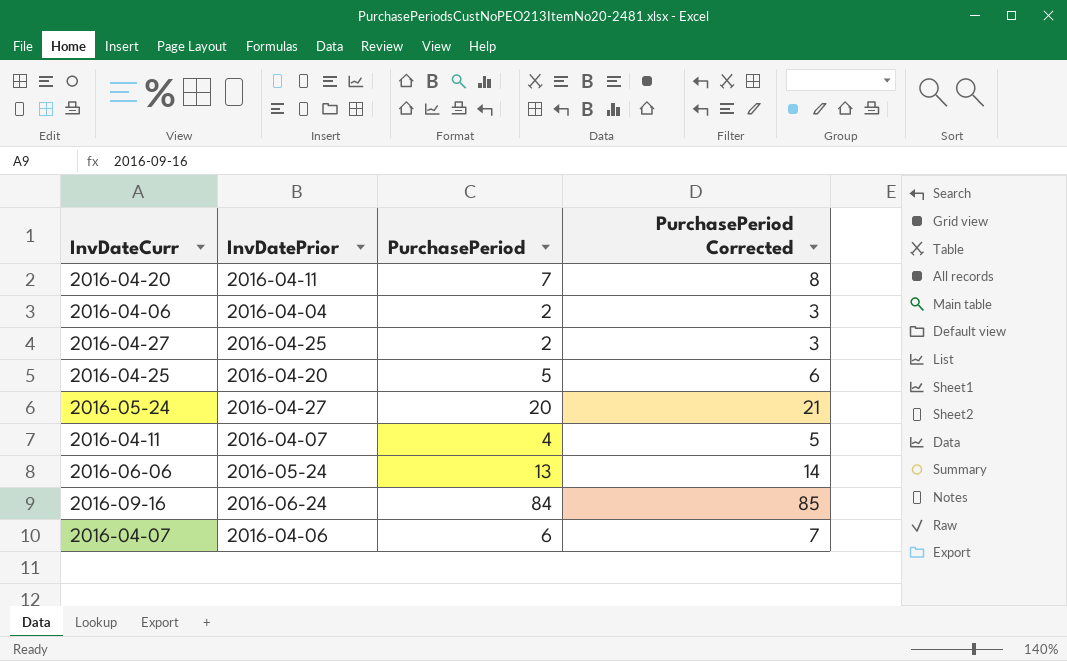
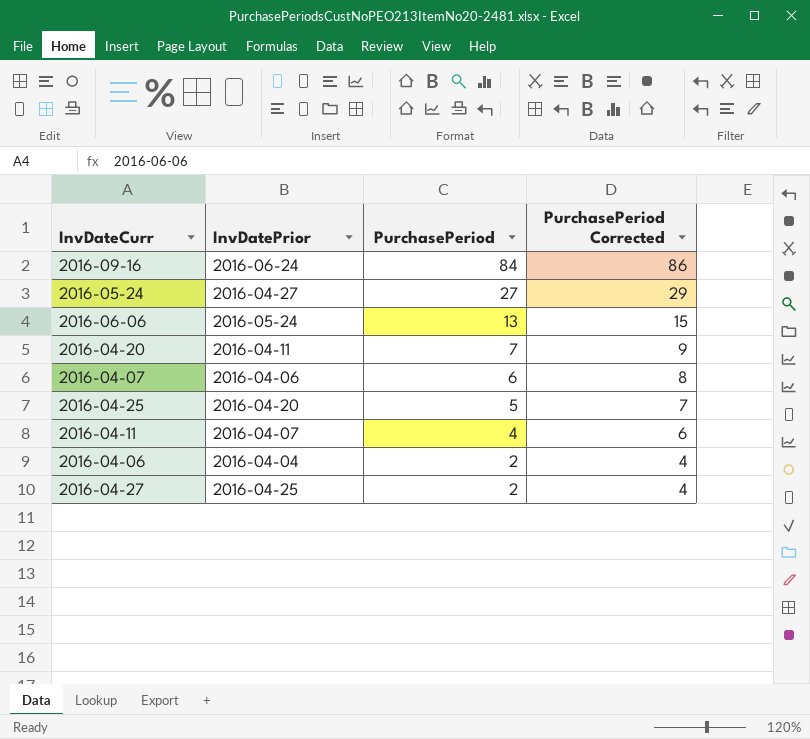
row order: none -> PurchasePeriod descending
column PurchasePeriod Corrected | formula: [PurchasePeriod] + 1 -> [PurchasePeriod] + 2
2016-05-24 | PurchasePeriod: 20 -> 27

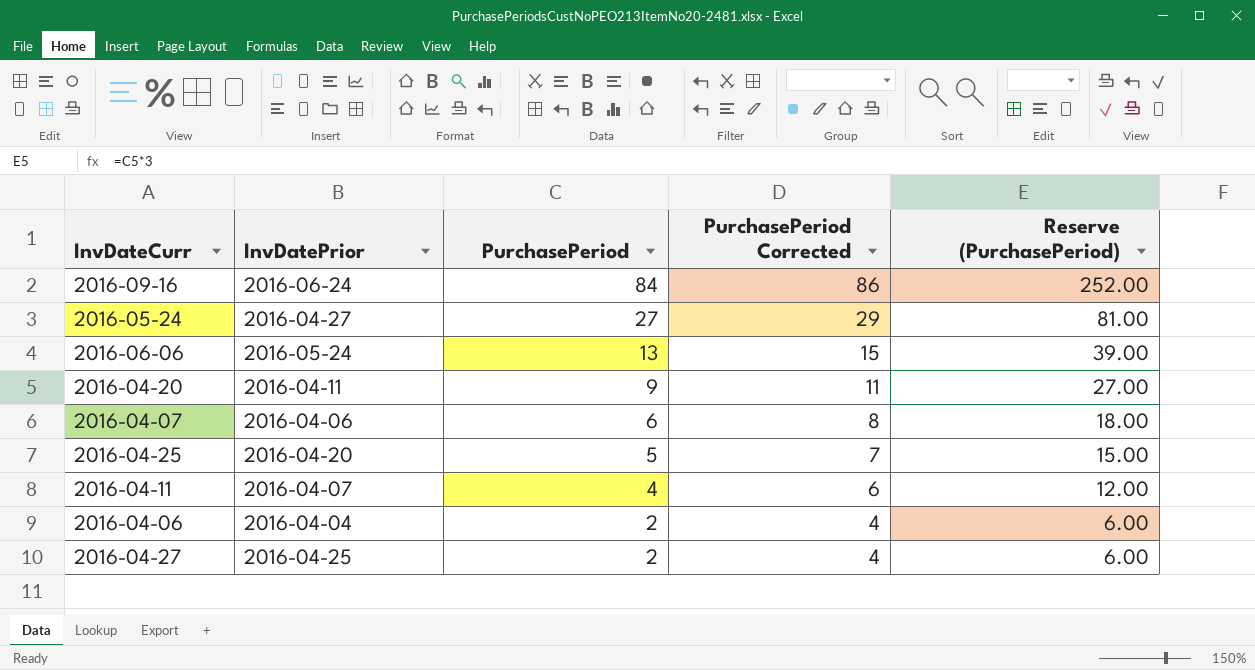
column Reserve (PurchasePeriod) | formula: none -> [PurchasePeriod] * 3
2016-04-20 | PurchasePeriod: 7 -> 9
2016-04-20 | PurchasePeriod Corrected: 9 -> 11

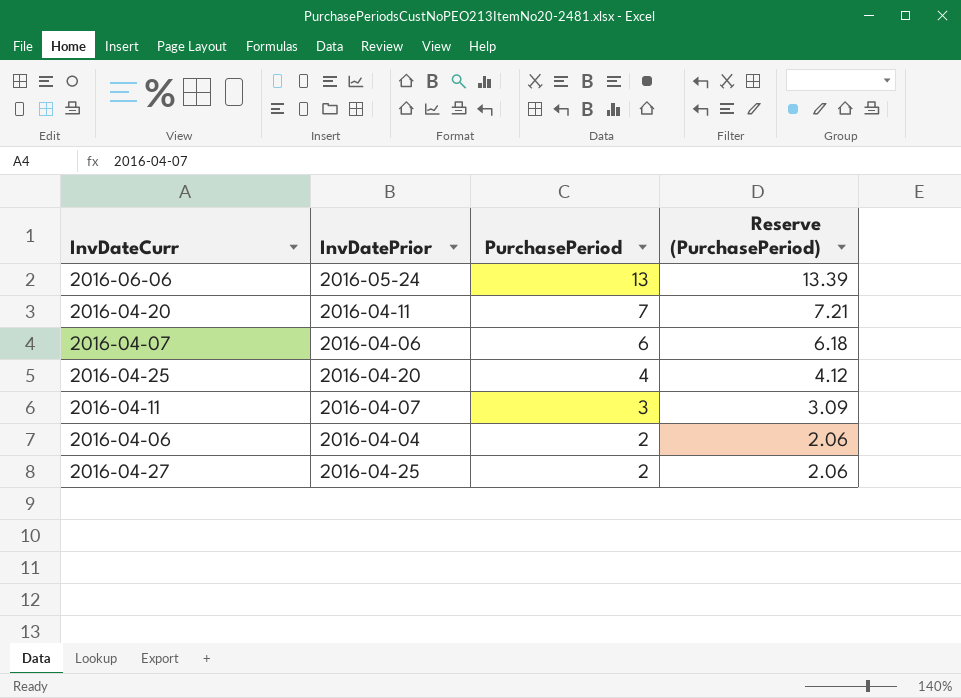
column PurchasePeriod Corrected | formula: [PurchasePeriod] + 2 -> none
column Reserve (PurchasePeriod) | formula: [PurchasePeriod] * 3 -> [PurchasePeriod] * 1.03
row 2016-09-16: 2016-06-24 | 84 | 86 | 252.00 -> none
row 2016-05-24: 2016-04-27 | 27 | 29 | 81.00 -> none
2016-04-20 | PurchasePeriod: 9 -> 7
2016-04-25 | PurchasePeriod: 5 -> 4
2016-04-11 | PurchasePeriod: 4 -> 3

